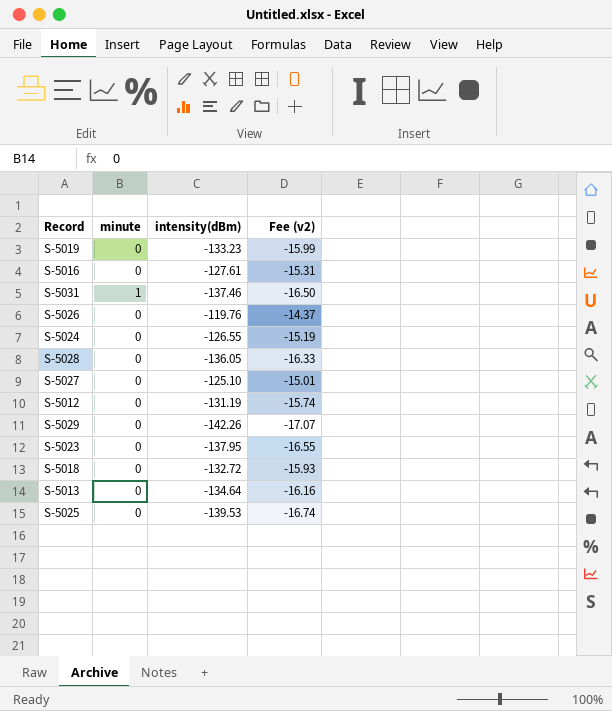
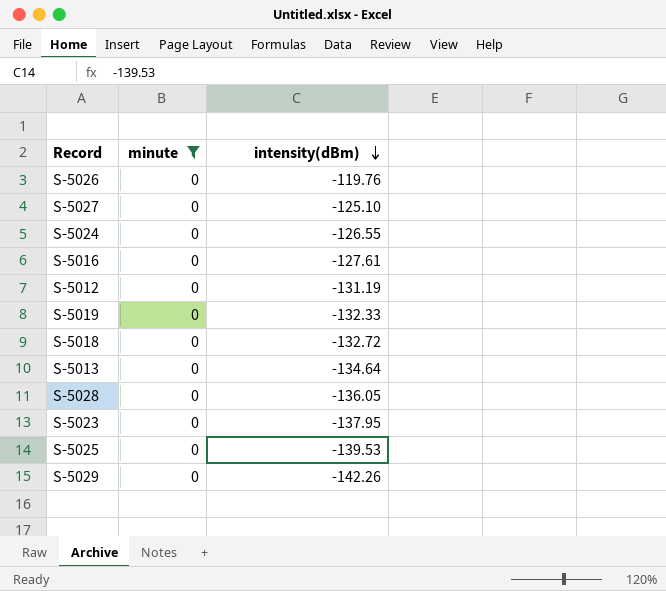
filter: none -> minute = 0
row order: none -> intensity(dBm) descending
column Fee (v2) | formula: [intensity(dBm)] * 0.12 -> none
S-5019 | intensity(dBm): -133.23 -> -132.33

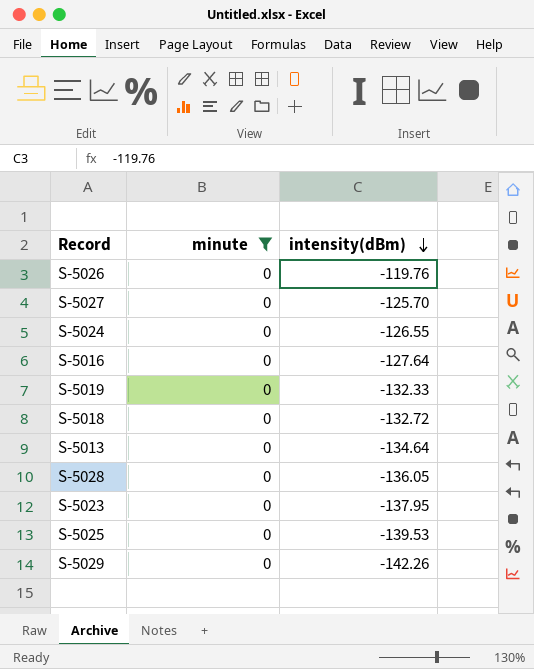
row S-5012: 0 | -131.19 -> none
S-5027 | intensity(dBm): -125.10 -> -125.70
S-5016 | intensity(dBm): -127.61 -> -127.64

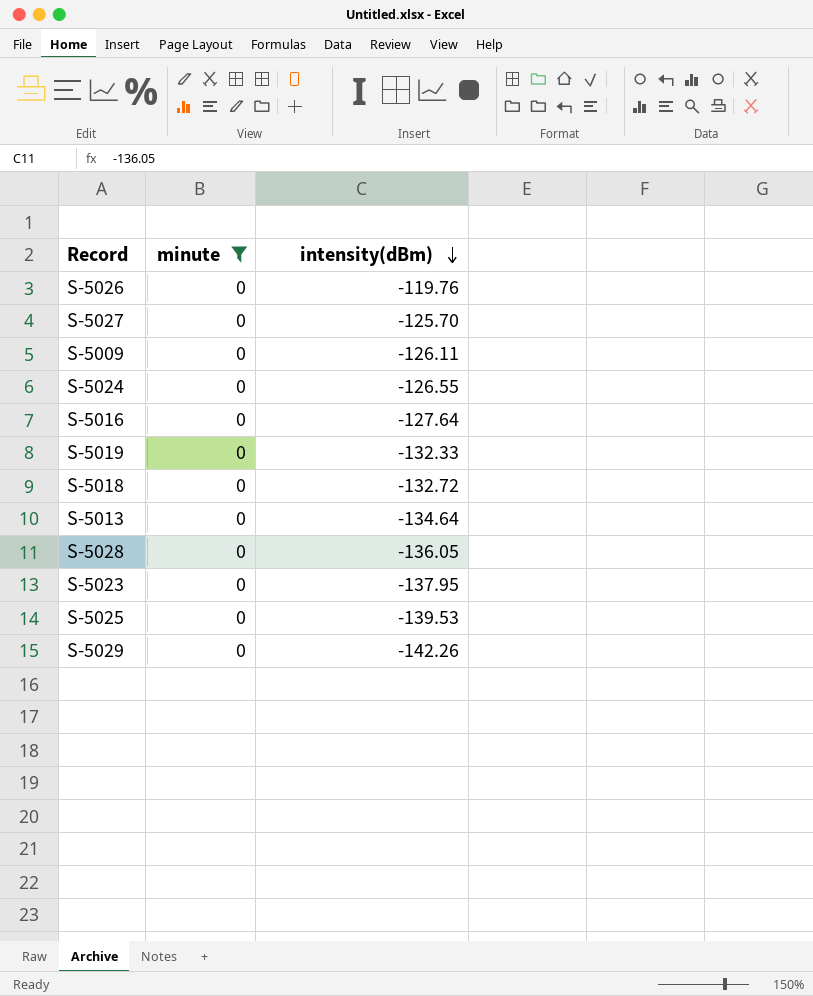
row S-5009: none -> 0 | -126.11

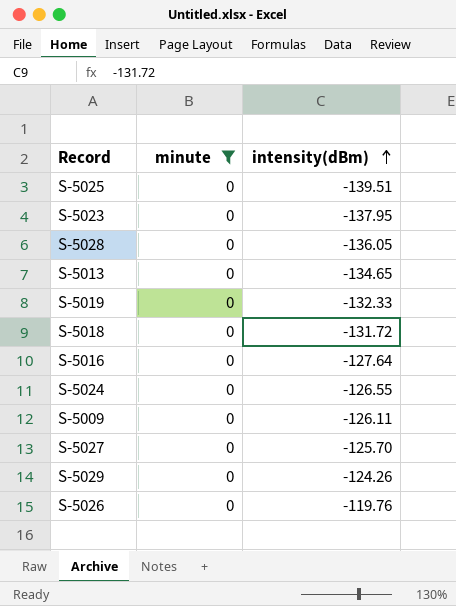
row order: intensity(dBm) descending -> intensity(dBm) ascending
S-5025 | intensity(dBm): -139.53 -> -139.51
S-5013 | intensity(dBm): -134.64 -> -134.65
S-5018 | intensity(dBm): -132.72 -> -131.72
S-5029 | intensity(dBm): -142.26 -> -124.26

